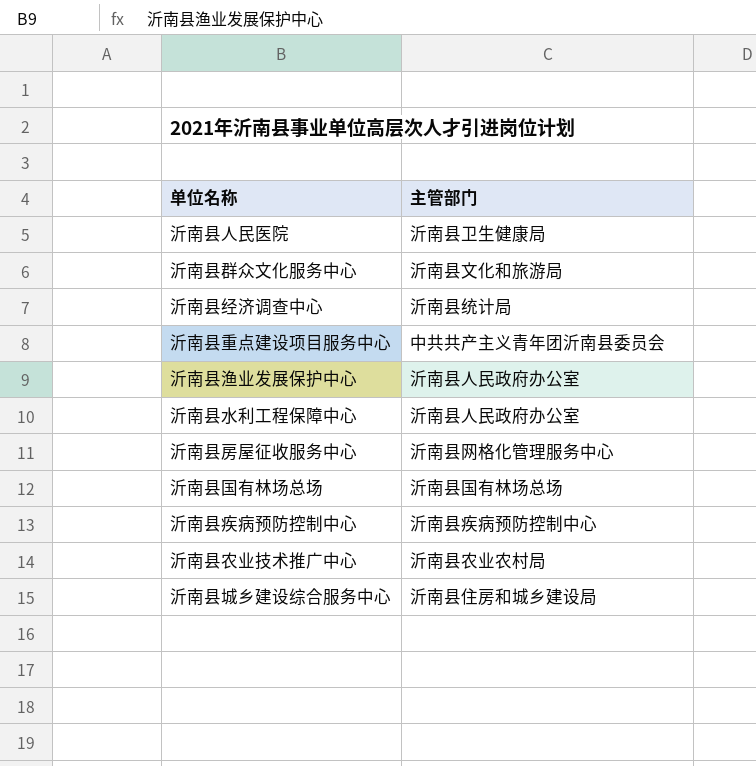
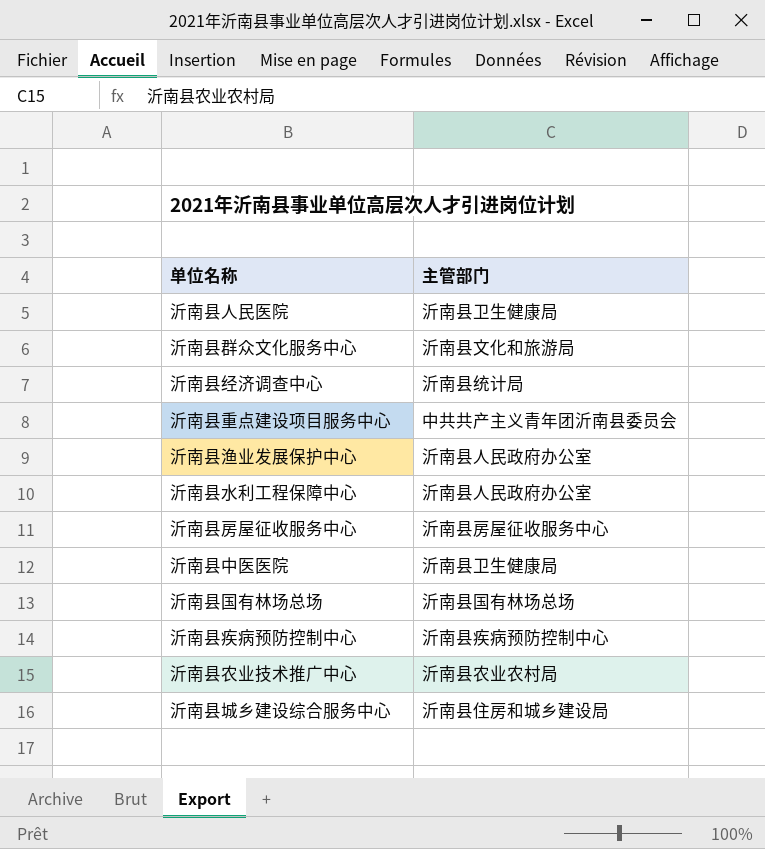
沂南县房屋征收服务中心 | 主管部门: 沂南县网格化管理服务中心 -> 沂南县房屋征收服务中心
row 沂南县中医医院: none -> 沂南县卫生健康局

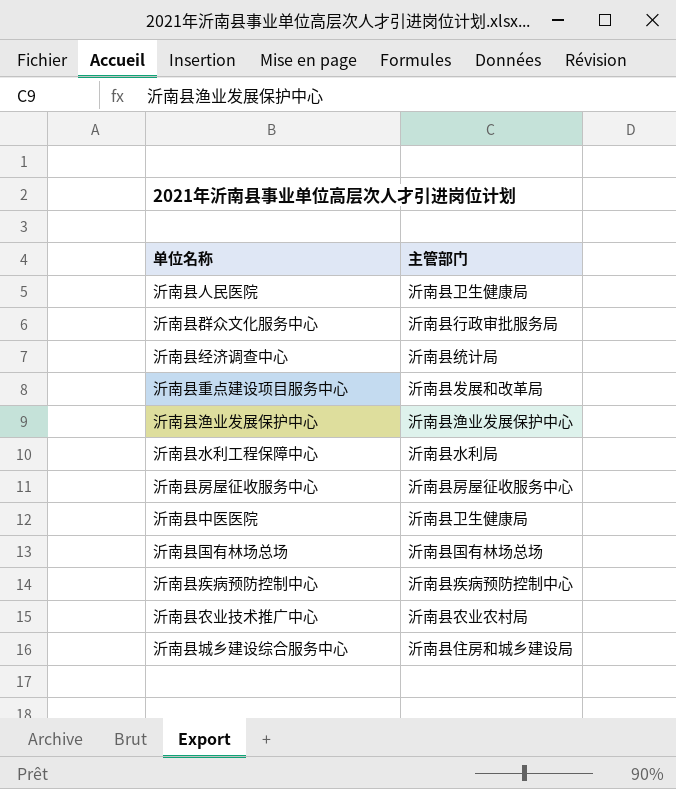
沂南县群众文化服务中心 | 主管部门: 沂南县文化和旅游局 -> 沂南县行政审批服务局
沂南县重点建设项目服务中心 | 主管部门: 中共共产主义青年团沂南县委员会 -> 沂南县发展和改革局
沂南县渔业发展保护中心 | 主管部门: 沂南县人民政府办公室 -> 沂南县渔业发展保护中心
沂南县水利工程保障中心 | 主管部门: 沂南县人民政府办公室 -> 沂南县水利局

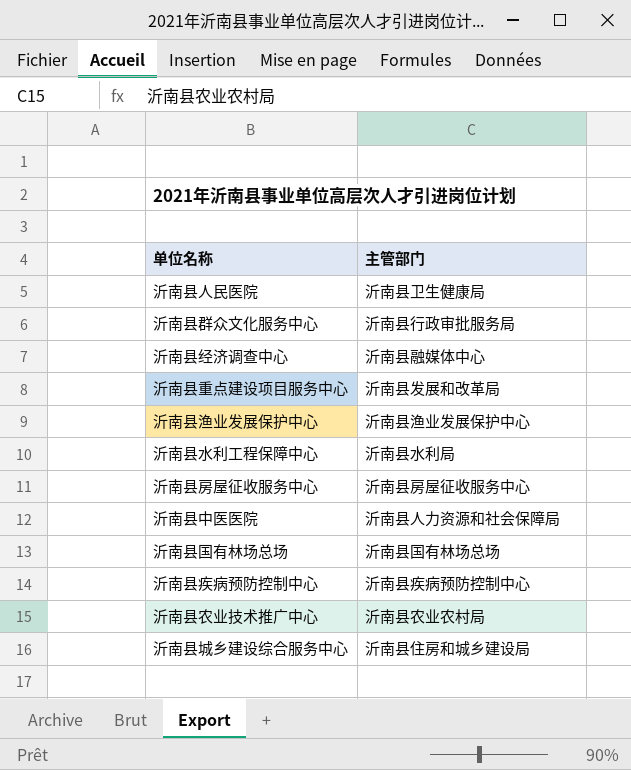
沂南县经济调查中心 | 主管部门: 沂南县统计局 -> 沂南县融媒体中心
沂南县中医医院 | 主管部门: 沂南县卫生健康局 -> 沂南县人力资源和社会保障局

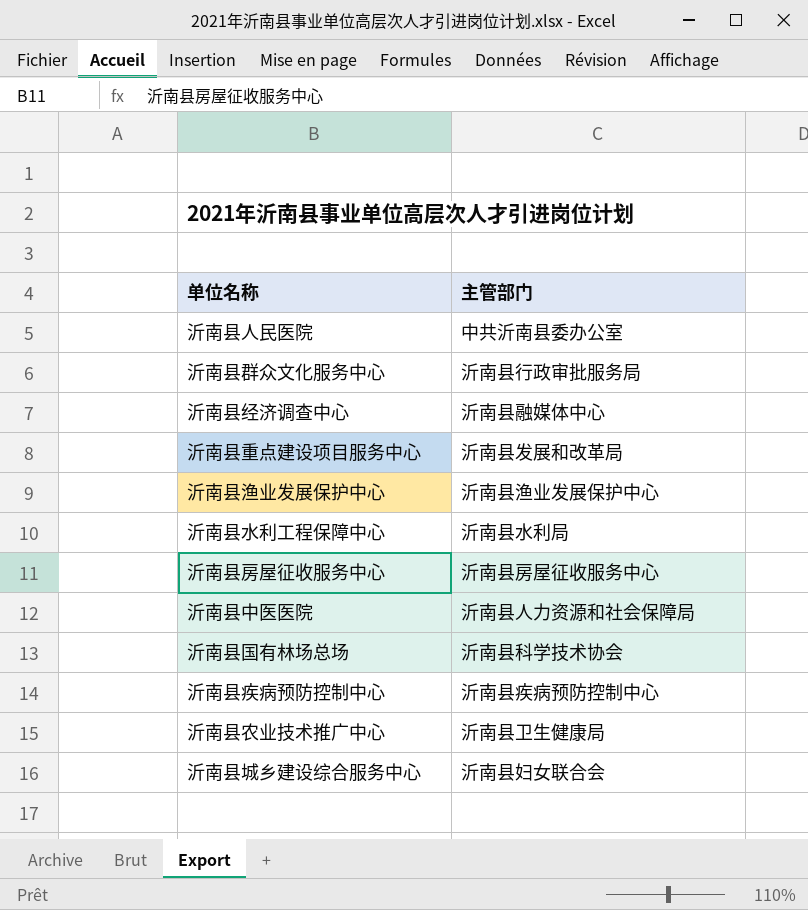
沂南县人民医院 | 主管部门: 沂南县卫生健康局 -> 中共沂南县委办公室
沂南县国有林场总场 | 主管部门: 沂南县国有林场总场 -> 沂南县科学技术协会
沂南县农业技术推广中心 | 主管部门: 沂南县农业农村局 -> 沂南县卫生健康局
沂南县城乡建设综合服务中心 | 主管部门: 沂南县住房和城乡建设局 -> 沂南县妇女联合会

